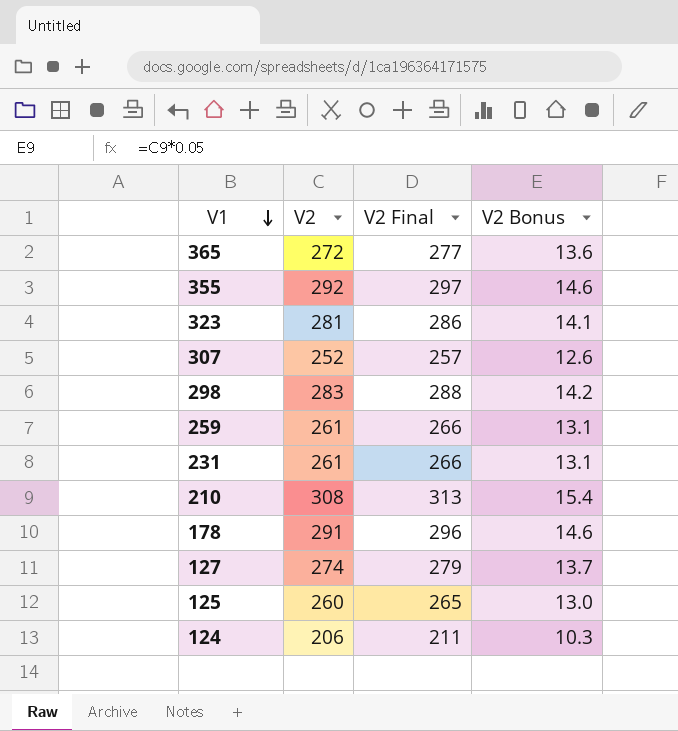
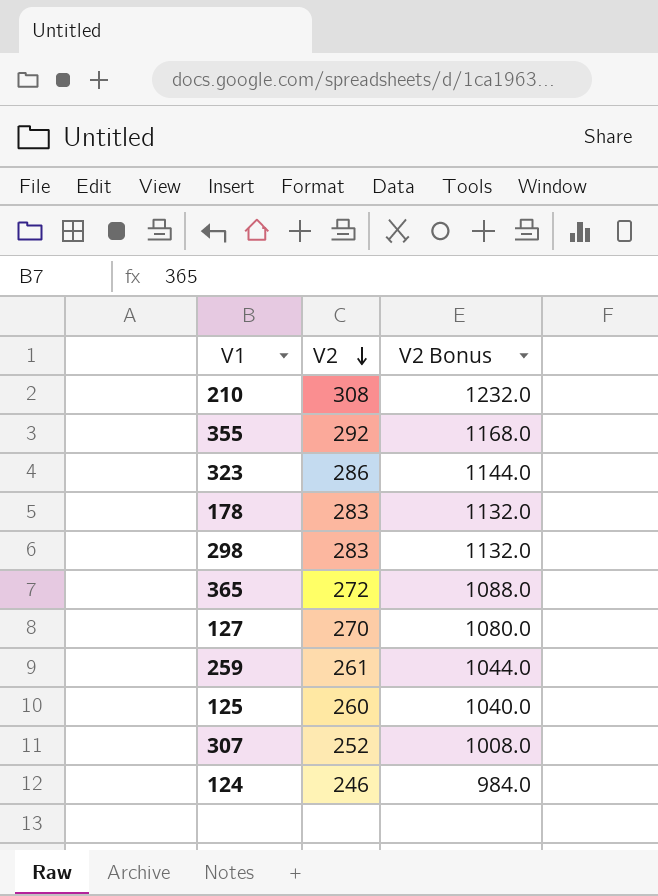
row order: V1 descending -> V2 descending
column V2 Final | formula: [V2] + 5 -> none
column V2 Bonus | formula: [V2] * 0.05 -> [V2] * 4
row 231: 261 | 266 | 13.1 -> none
323 | V2: 281 -> 286
178 | V2: 291 -> 283
127 | V2: 274 -> 270
124 | V2: 206 -> 246

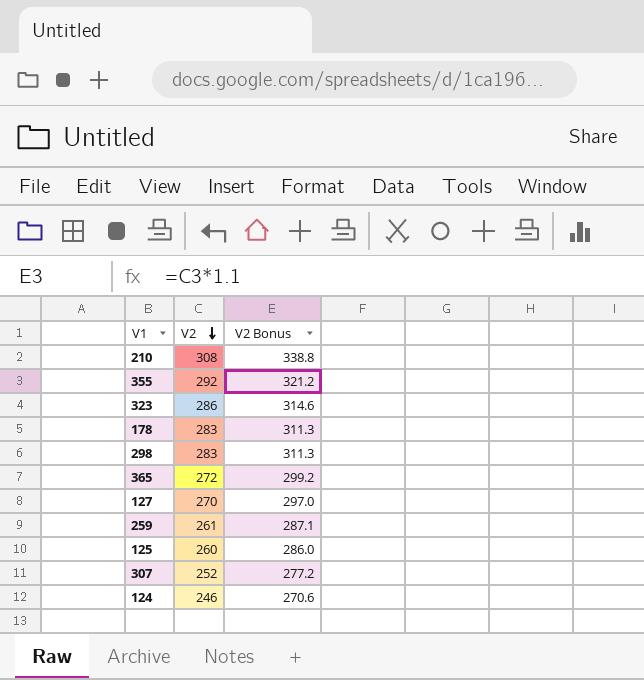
column V2 Bonus | formula: [V2] * 4 -> [V2] * 1.1

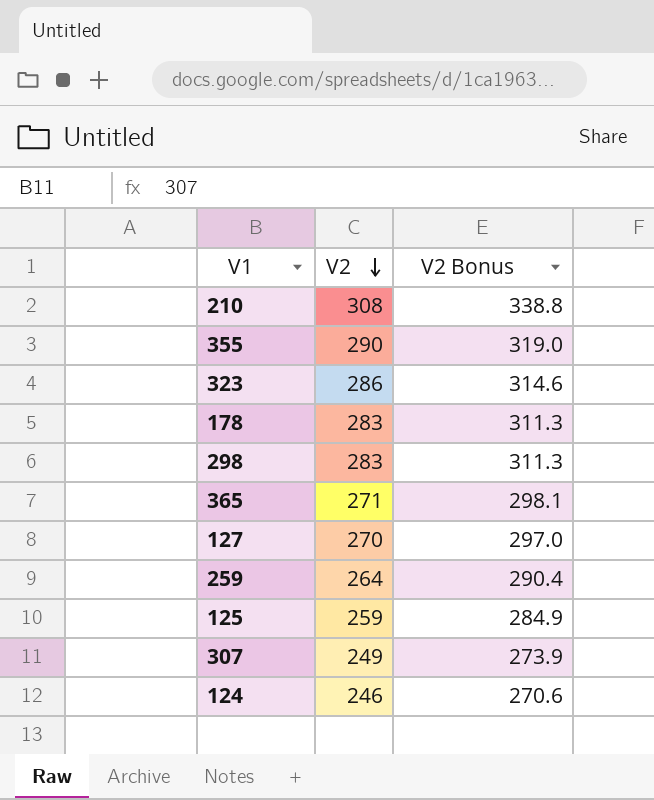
355 | V2: 292 -> 290
355 | V2 Bonus: 321.2 -> 319.0
365 | V2: 272 -> 271
365 | V2 Bonus: 299.2 -> 298.1
259 | V2: 261 -> 264
259 | V2 Bonus: 287.1 -> 290.4
125 | V2: 260 -> 259
125 | V2 Bonus: 286.0 -> 284.9
307 | V2: 252 -> 249
307 | V2 Bonus: 277.2 -> 273.9

